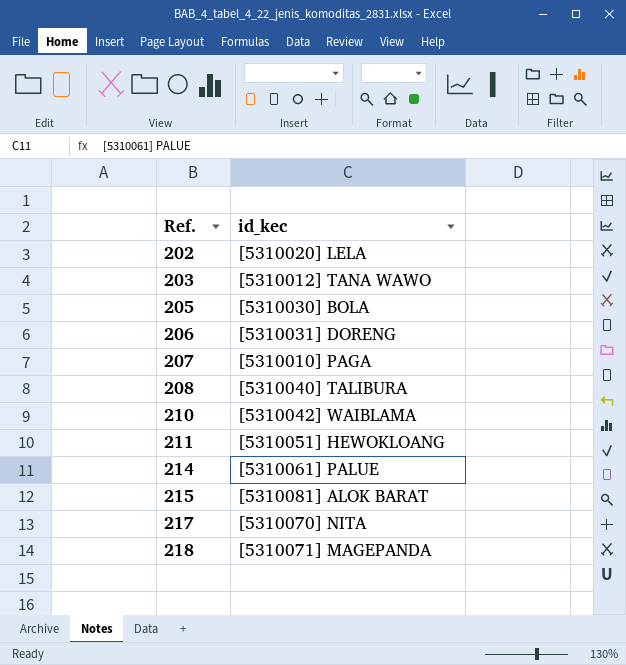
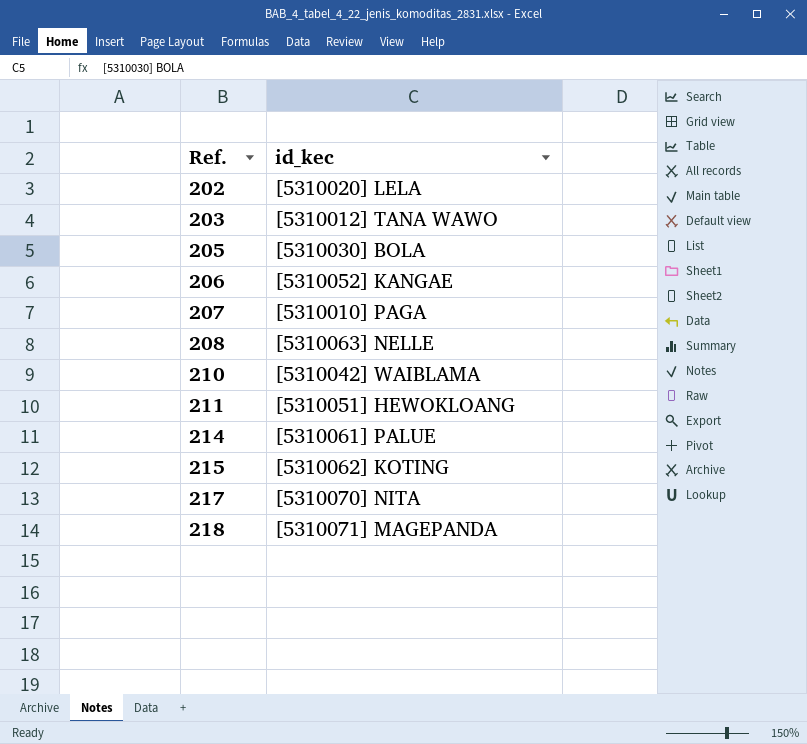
206 | id_kec: [5310031] DORENG -> [5310052] KANGAE
208 | id_kec: [5310040] TALIBURA -> [5310063] NELLE
215 | id_kec: [5310081] ALOK BARAT -> [5310062] KOTING

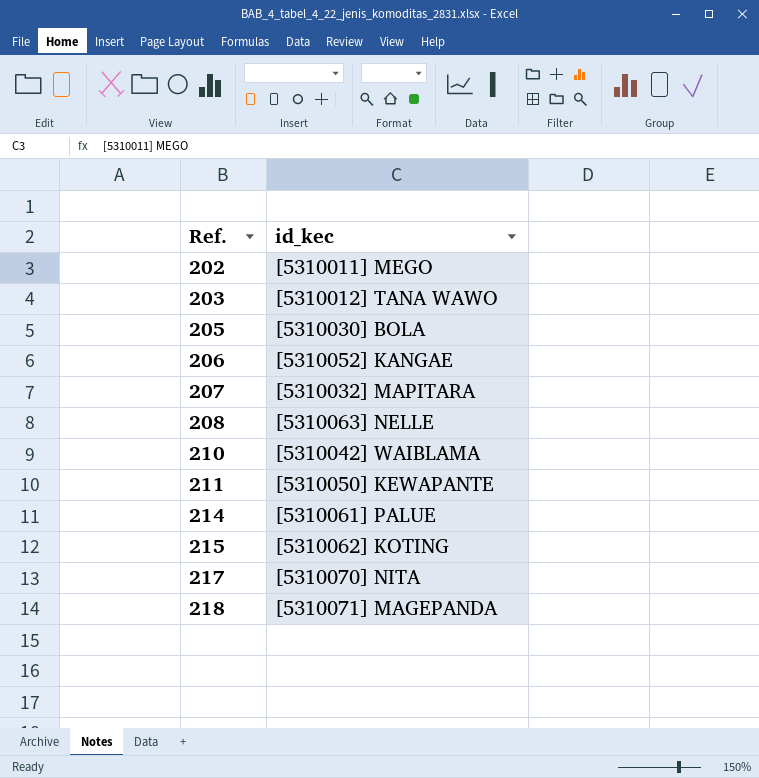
202 | id_kec: [5310020] LELA -> [5310011] MEGO
207 | id_kec: [5310010] PAGA -> [5310032] MAPITARA
211 | id_kec: [5310051] HEWOKLOANG -> [5310050] KEWAPANTE

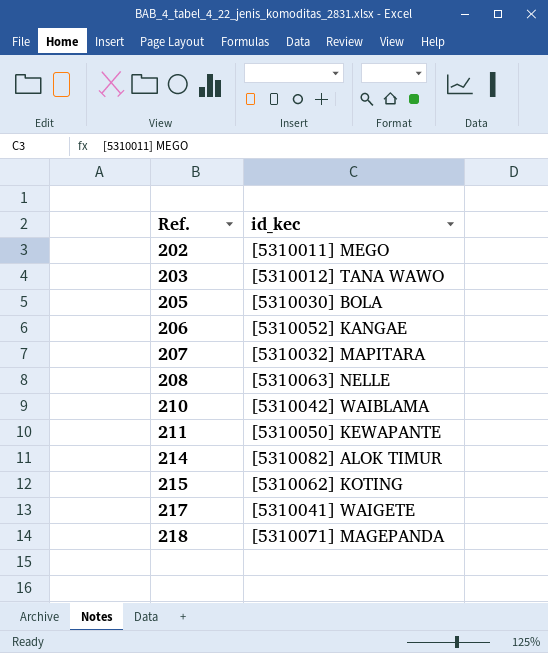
214 | id_kec: [5310061] PALUE -> [5310082] ALOK TIMUR
217 | id_kec: [5310070] NITA -> [5310041] WAIGETE

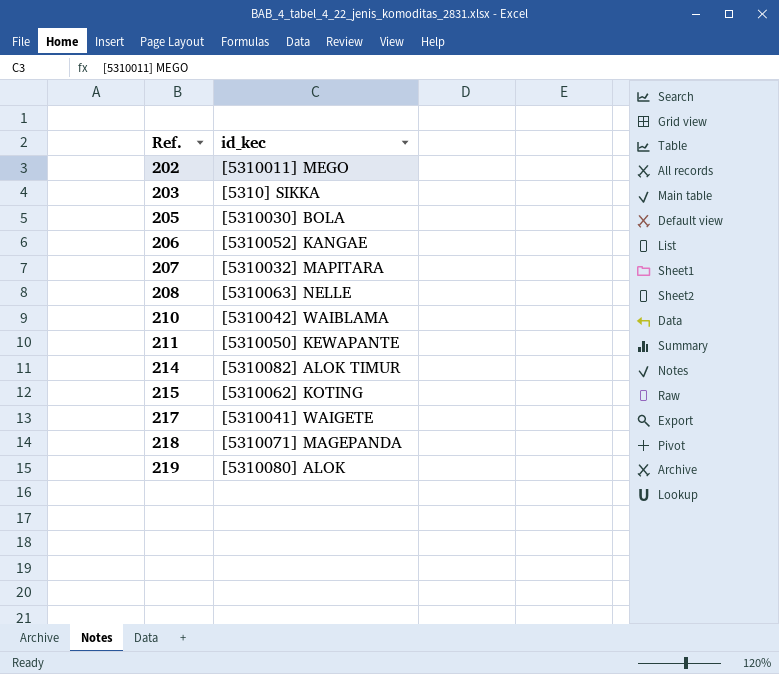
203 | id_kec: [5310012] TANA WAWO -> [5310] SIKKA
row 219: none -> [5310080] ALOK

